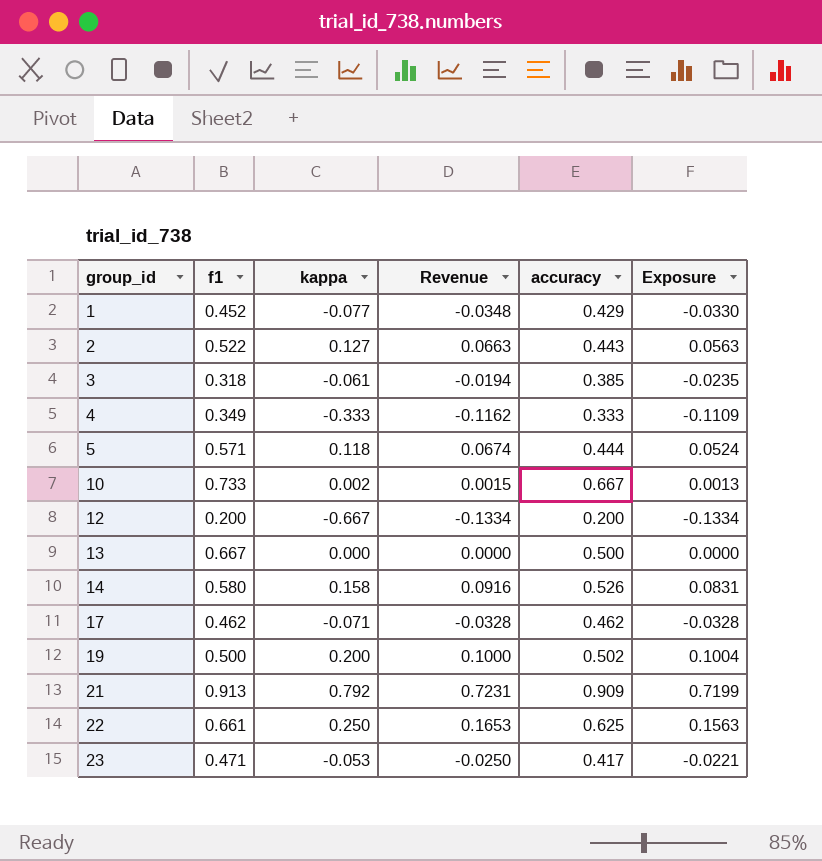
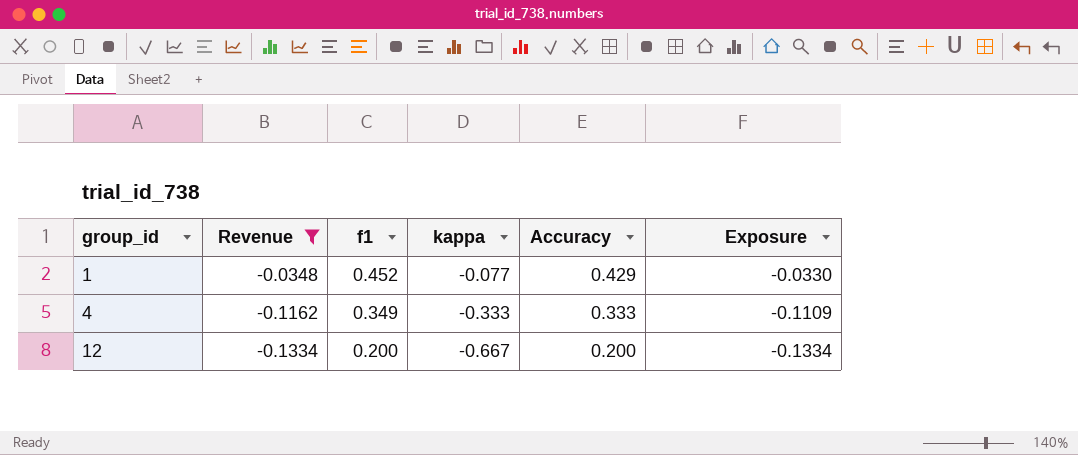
filter: none -> Revenue <= -0.0348
column Revenue | position: 4 -> 2
column name: accuracy -> Accuracy

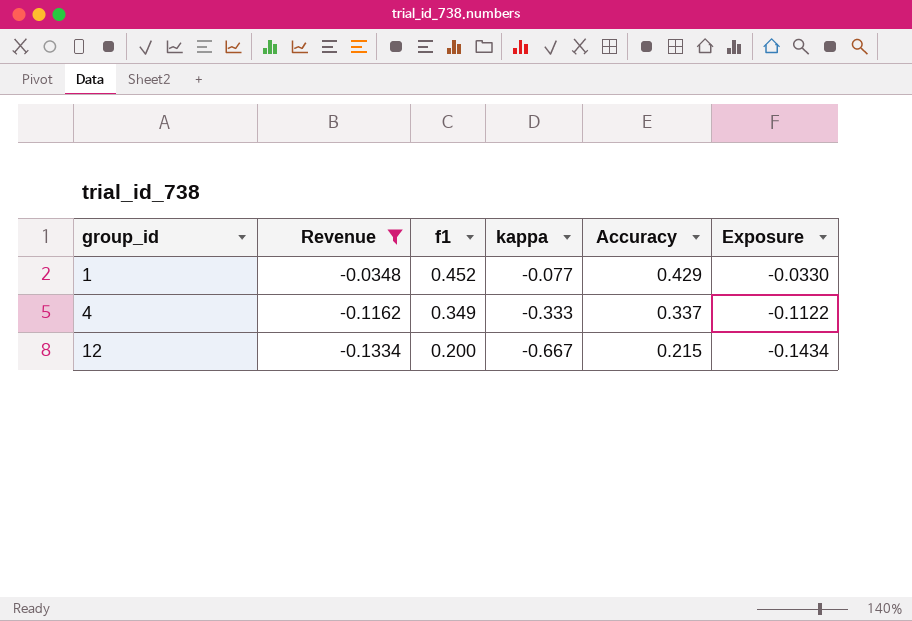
4 | Accuracy: 0.333 -> 0.337
4 | Exposure: -0.1109 -> -0.1122
12 | Accuracy: 0.200 -> 0.215
12 | Exposure: -0.1334 -> -0.1434

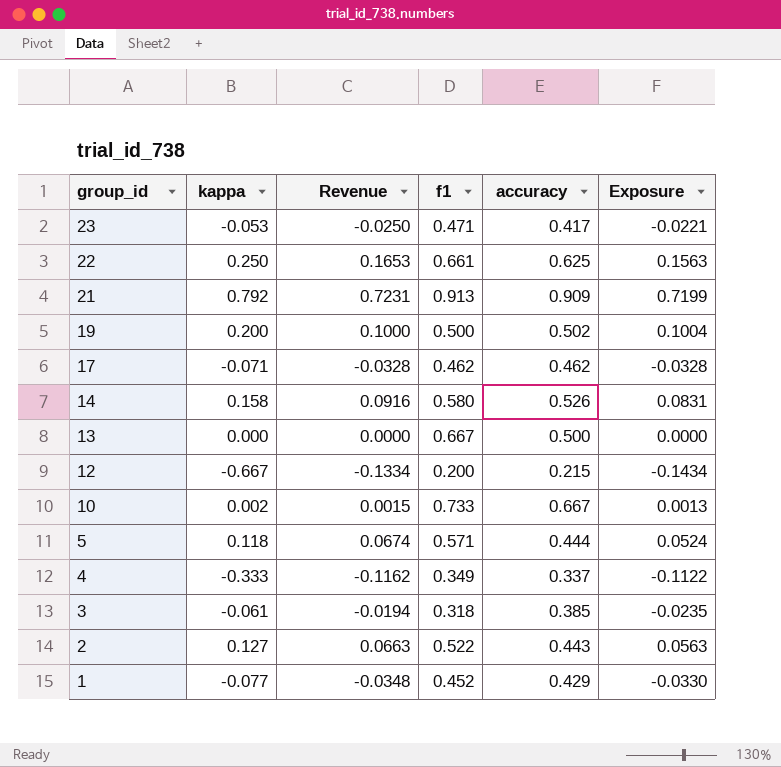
filter: Revenue <= -0.0348 -> none
row order: group_id ascending -> group_id descending
column kappa | position: 4 -> 2
column name: Accuracy -> accuracy

